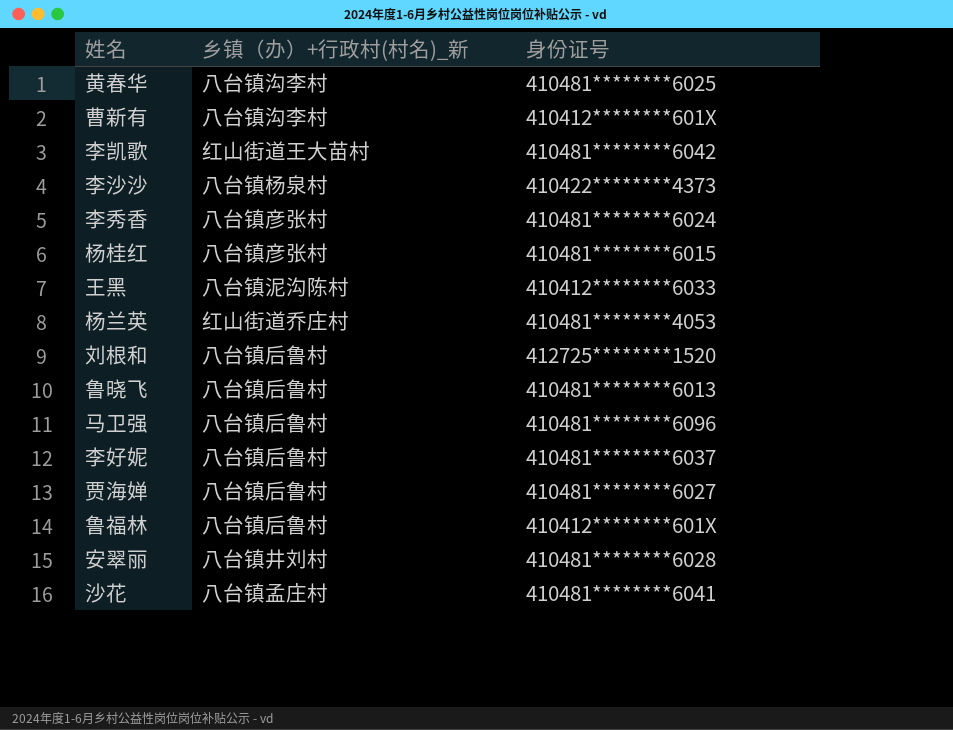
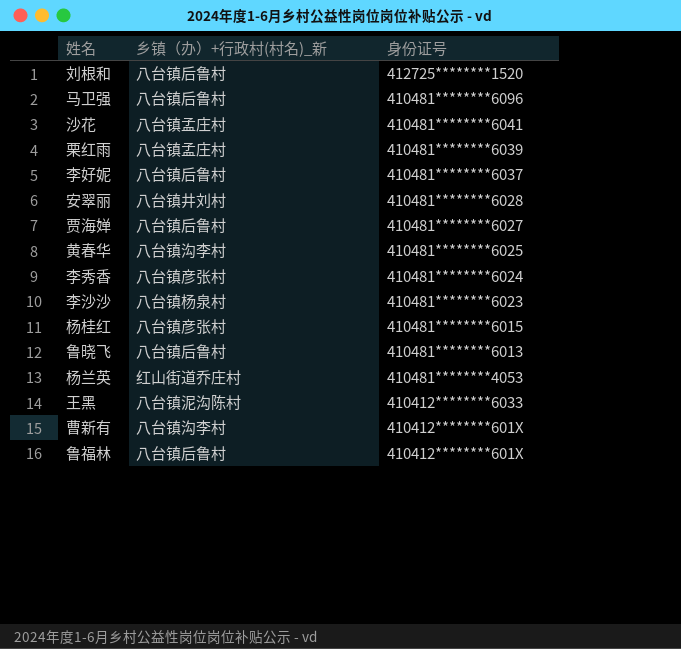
row order: none -> 身份证号 descending
row 李凯歌: 红山街道王大苗村 | 410481********6042 -> none
row 栗红雨: none -> 八台镇孟庄村 | 410481********6039
李沙沙 | 身份证号: 410422********4373 -> 410481********6023

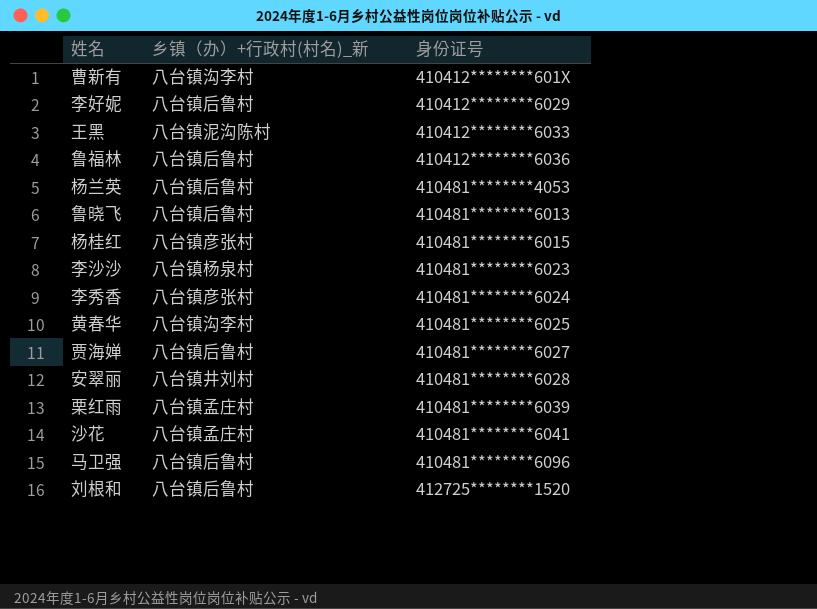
row order: 身份证号 descending -> 身份证号 ascending
李好妮 | 身份证号: 410481********6037 -> 410412********6029
鲁福林 | 身份证号: 410412********601X -> 410412********6036
杨兰英 | 乡镇（办）+行政村(村名)_新: 红山街道乔庄村 -> 八台镇后鲁村

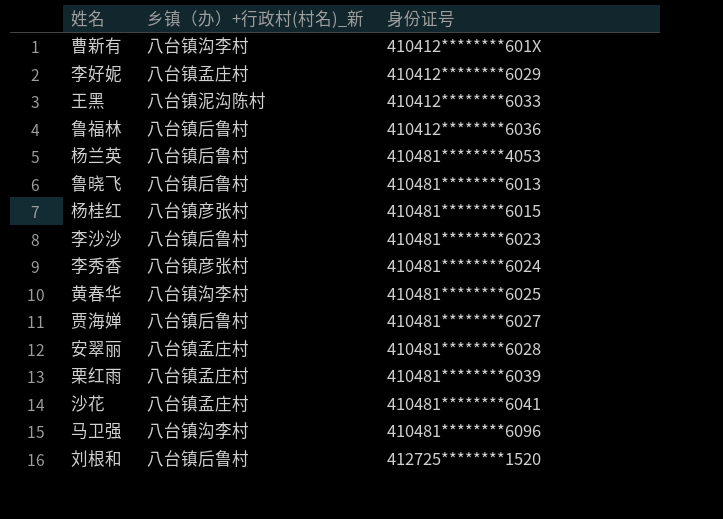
李好妮 | 乡镇（办）+行政村(村名)_新: 八台镇后鲁村 -> 八台镇孟庄村
李沙沙 | 乡镇（办）+行政村(村名)_新: 八台镇杨泉村 -> 八台镇后鲁村
安翠丽 | 乡镇（办）+行政村(村名)_新: 八台镇井刘村 -> 八台镇孟庄村
马卫强 | 乡镇（办）+行政村(村名)_新: 八台镇后鲁村 -> 八台镇沟李村

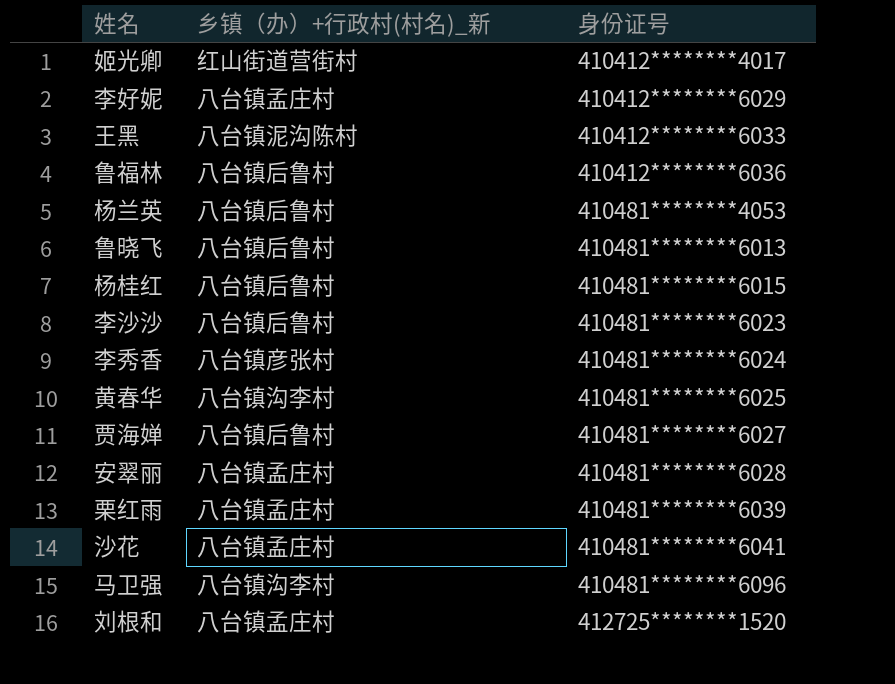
row 曹新有: 八台镇沟李村 | 410412********601X -> none
row 姬光卿: none -> 红山街道营街村 | 410412********4017
杨桂红 | 乡镇（办）+行政村(村名)_新: 八台镇彦张村 -> 八台镇后鲁村
刘根和 | 乡镇（办）+行政村(村名)_新: 八台镇后鲁村 -> 八台镇孟庄村

